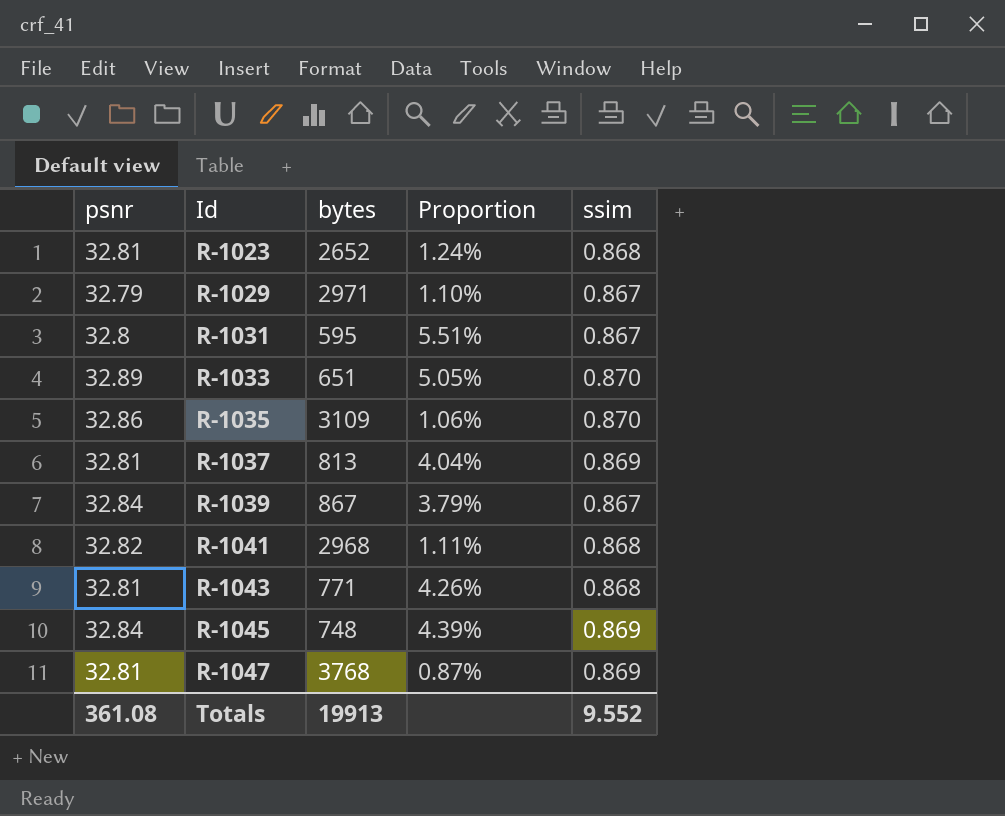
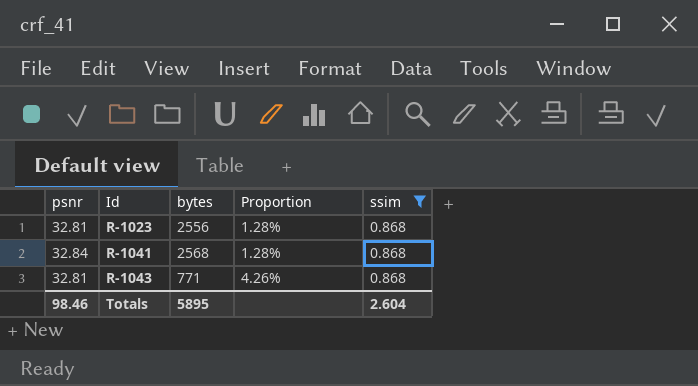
filter: none -> ssim = 0.868
R-1023 | bytes: 2652 -> 2556
R-1023 | Proportion: 1.24% -> 1.28%
R-1041 | psnr: 32.82 -> 32.84
R-1041 | bytes: 2968 -> 2568
R-1041 | Proportion: 1.11% -> 1.28%
Totals | psnr: 361.08 -> 98.46
Totals | bytes: 19913 -> 5895
Totals | ssim: 9.552 -> 2.604

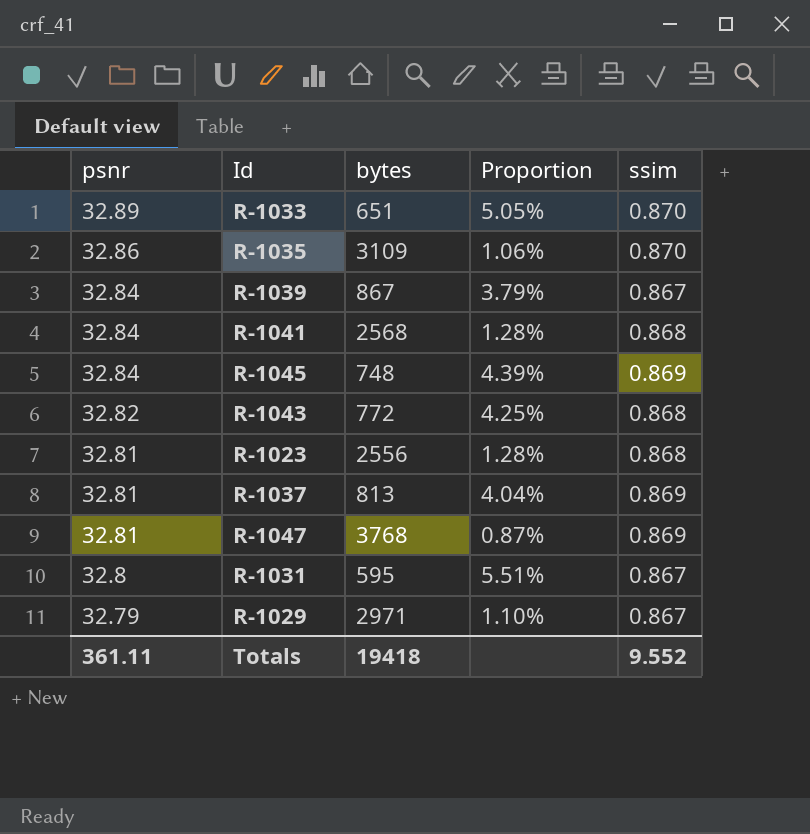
filter: ssim = 0.868 -> none
row order: Id ascending -> psnr descending
R-1043 | psnr: 32.81 -> 32.82
R-1043 | bytes: 771 -> 772
R-1043 | Proportion: 4.26% -> 4.25%
Totals | psnr: 98.46 -> 361.11
Totals | bytes: 5895 -> 19418
Totals | ssim: 2.604 -> 9.552

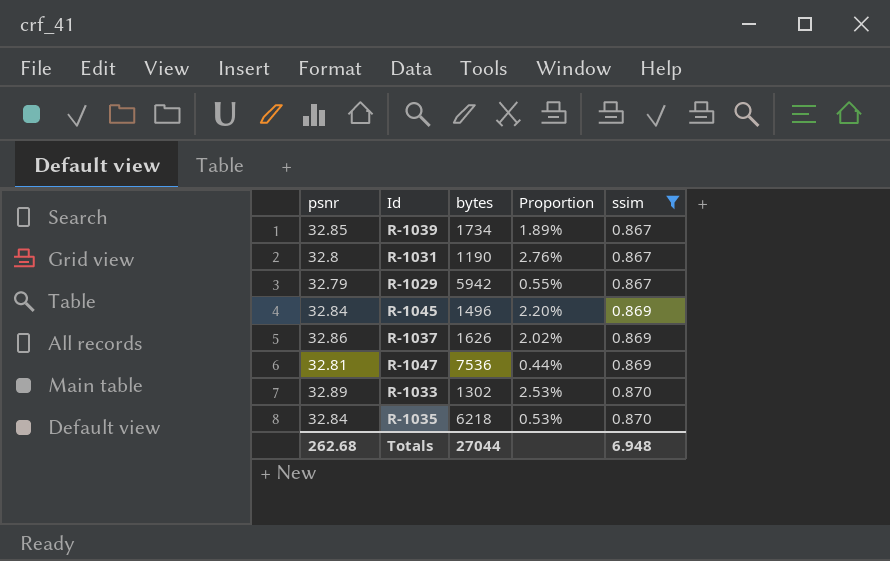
filter: none -> ssim != 0.868
row order: psnr descending -> ssim ascending
R-1039 | psnr: 32.84 -> 32.85
R-1039 | bytes: 867 -> 1734
R-1039 | Proportion: 3.79% -> 1.89%
R-1031 | bytes: 595 -> 1190
R-1031 | Proportion: 5.51% -> 2.76%
R-1029 | bytes: 2971 -> 5942
R-1029 | Proportion: 1.10% -> 0.55%
R-1045 | bytes: 748 -> 1496
R-1045 | Proportion: 4.39% -> 2.20%
R-1037 | psnr: 32.81 -> 32.86
R-1037 | bytes: 813 -> 1626
R-1037 | Proportion: 4.04% -> 2.02%
R-1047 | bytes: 3768 -> 7536
R-1047 | Proportion: 0.87% -> 0.44%
R-1033 | bytes: 651 -> 1302
R-1033 | Proportion: 5.05% -> 2.53%
R-1035 | psnr: 32.86 -> 32.84
R-1035 | bytes: 3109 -> 6218
R-1035 | Proportion: 1.06% -> 0.53%
Totals | psnr: 361.11 -> 262.68
Totals | bytes: 19418 -> 27044
Totals | ssim: 9.552 -> 6.948

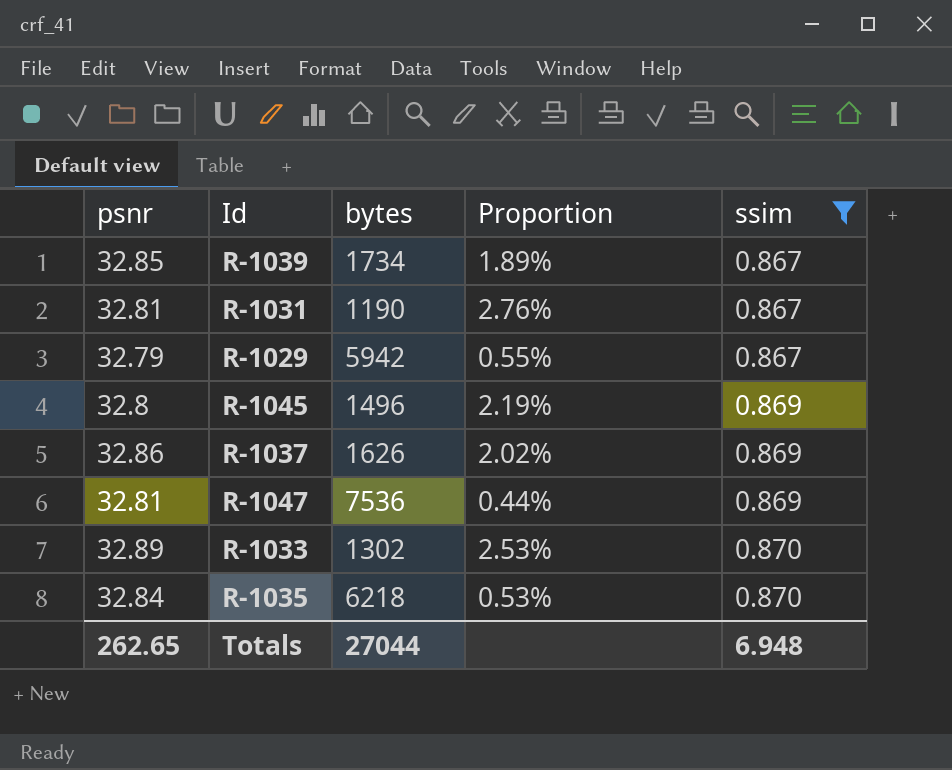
R-1031 | psnr: 32.8 -> 32.81
R-1045 | psnr: 32.84 -> 32.8
R-1045 | Proportion: 2.20% -> 2.19%
Totals | psnr: 262.68 -> 262.65

